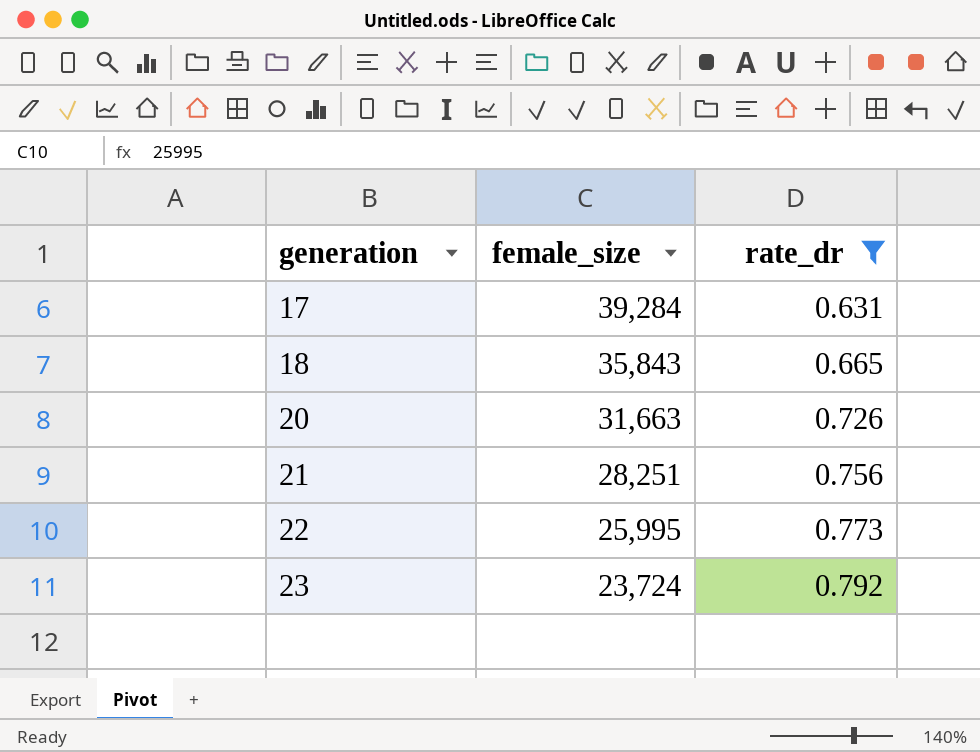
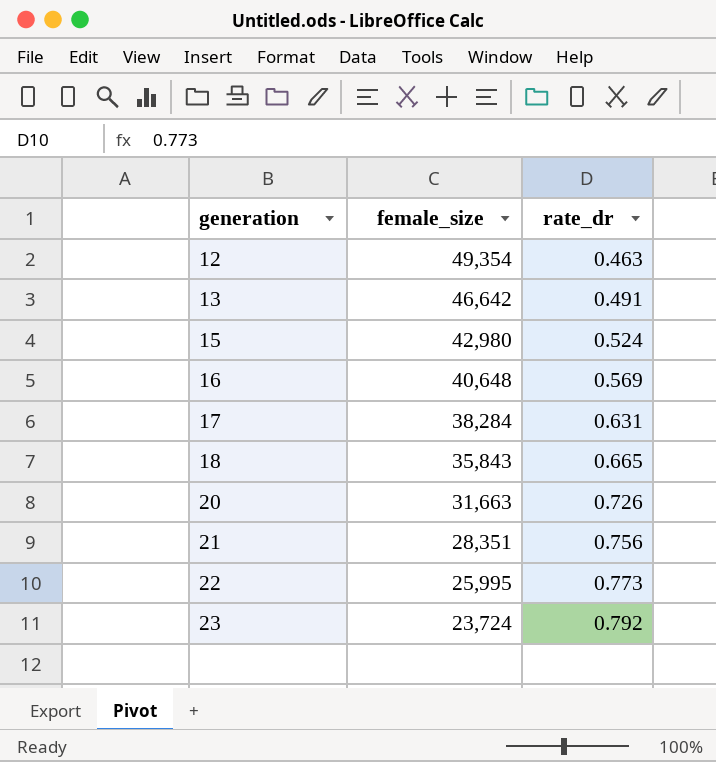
filter: rate_dr >= 0.631 -> none
17 | female_size: 39,284 -> 38,284
21 | female_size: 28,251 -> 28,351

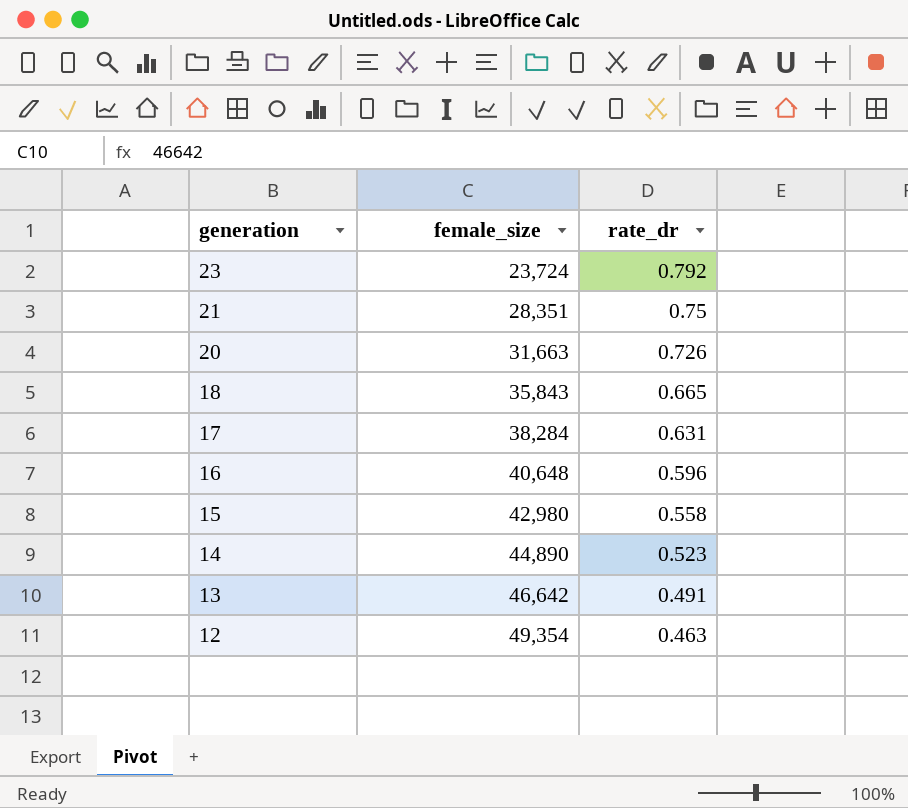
row order: generation ascending -> generation descending
row 22: 25,995 | 0.773 -> none
21 | rate_dr: 0.756 -> 0.75
16 | rate_dr: 0.569 -> 0.596
15 | rate_dr: 0.524 -> 0.558
row 14: none -> 44,890 | 0.523

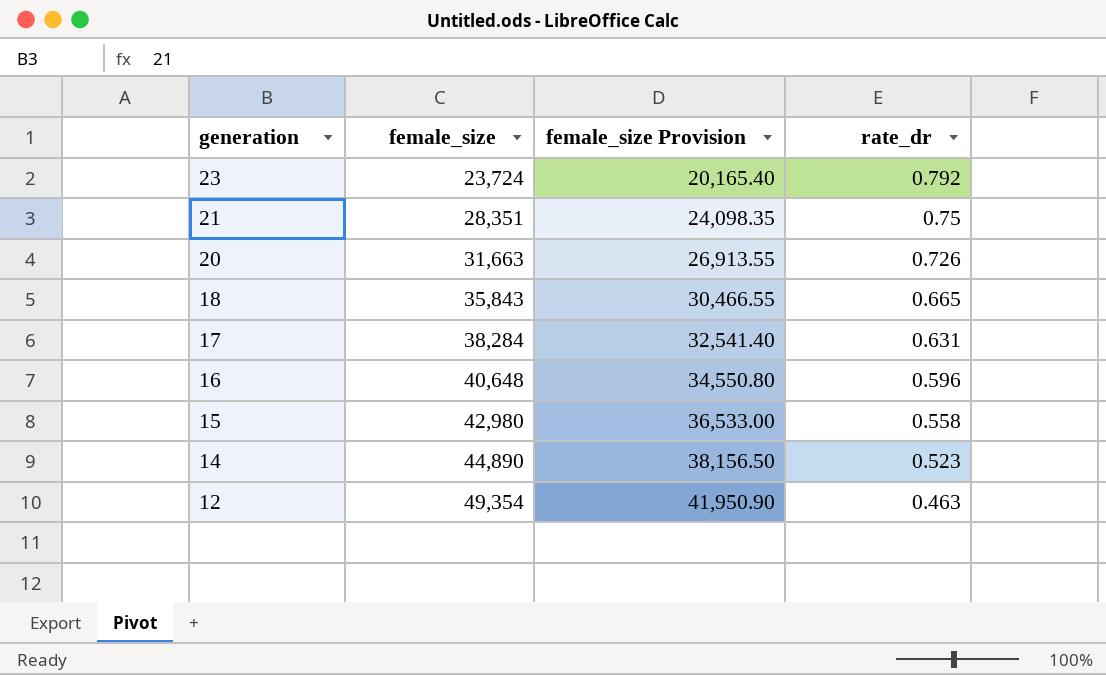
column female_size Provision | formula: none -> [female_size] * 0.85
row 13: 46,642 | 0.491 -> none

